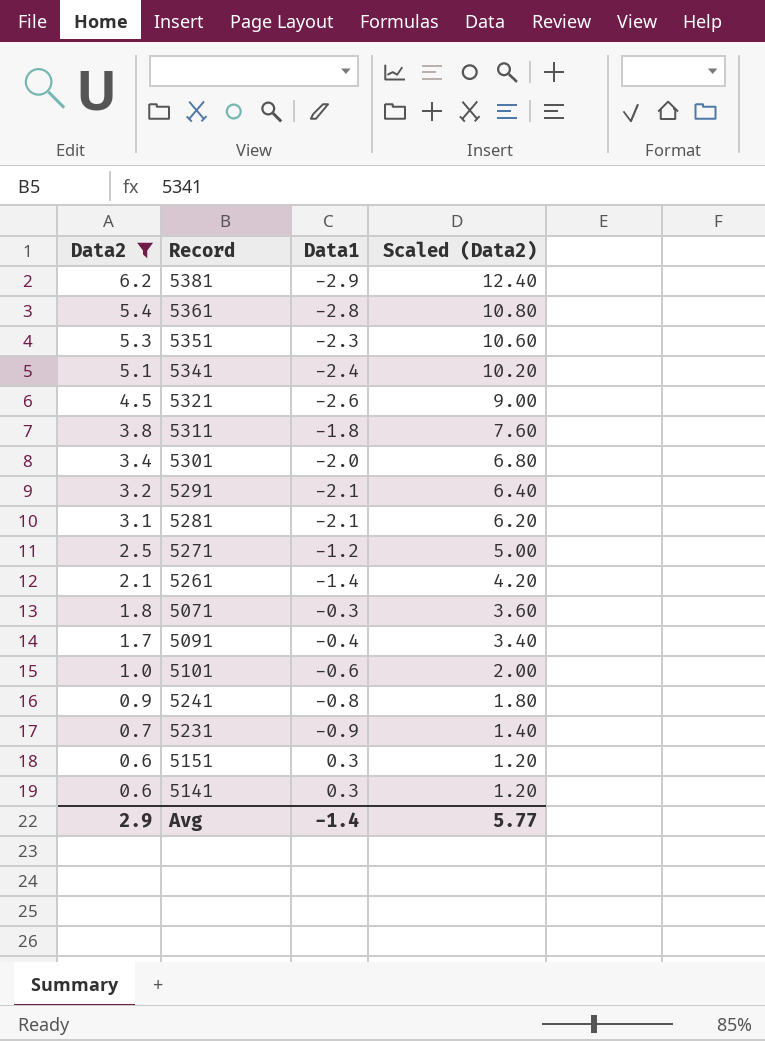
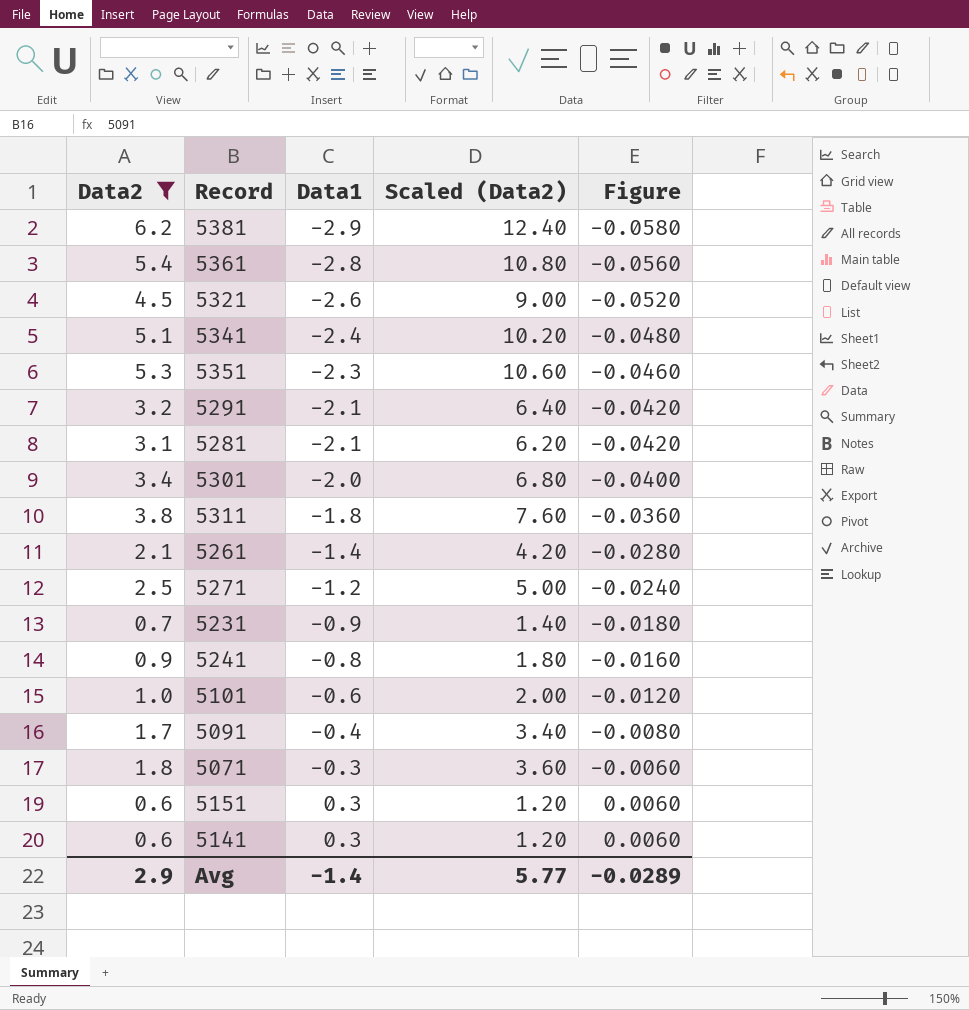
row order: Data2 descending -> Data1 ascending
column Figure | formula: none -> [Data1] * 0.02

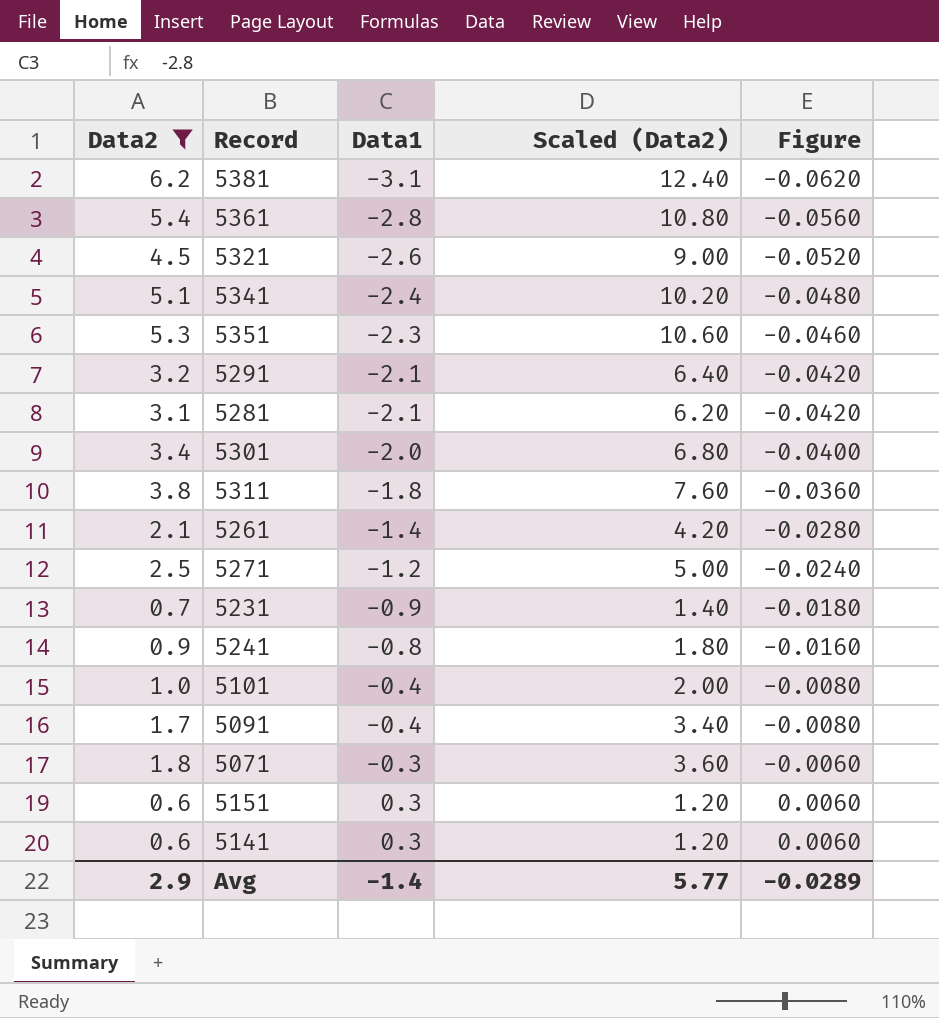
5381 | Data1: -2.9 -> -3.1
5381 | Figure: -0.0580 -> -0.0620
5101 | Data1: -0.6 -> -0.4
5101 | Figure: -0.0120 -> -0.0080

